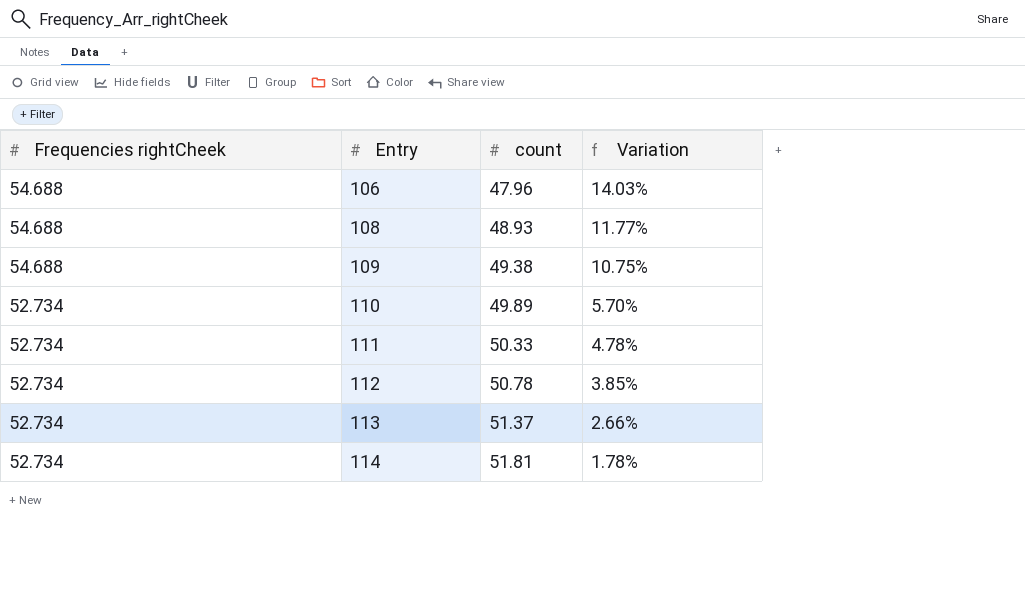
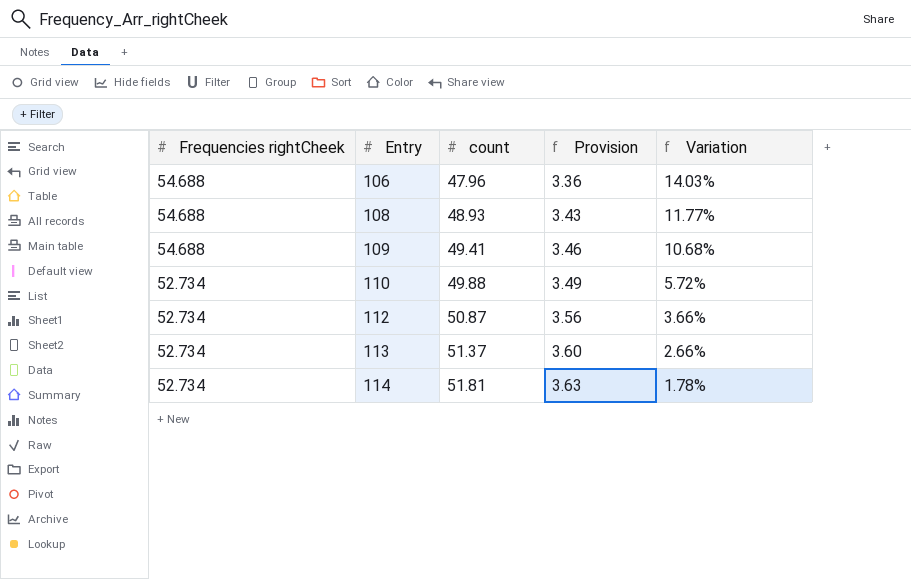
column Provision | formula: none -> [count] * 0.07
row 111: 52.734 | 50.33 | 4.78% -> none
109 | count: 49.38 -> 49.41
109 | Variation: 10.75% -> 10.68%
110 | count: 49.89 -> 49.88
110 | Variation: 5.70% -> 5.72%
112 | count: 50.78 -> 50.87
112 | Variation: 3.85% -> 3.66%

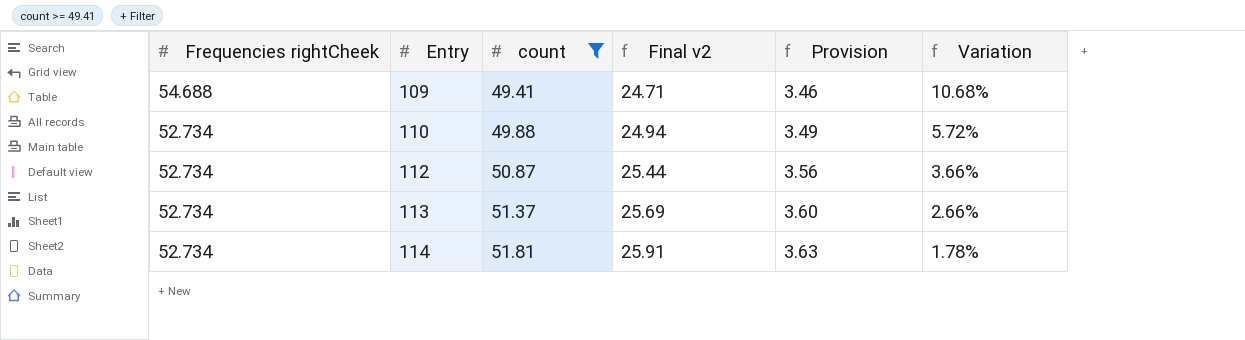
filter: none -> count >= 49.41
column Final v2 | formula: none -> [count] * 0.5

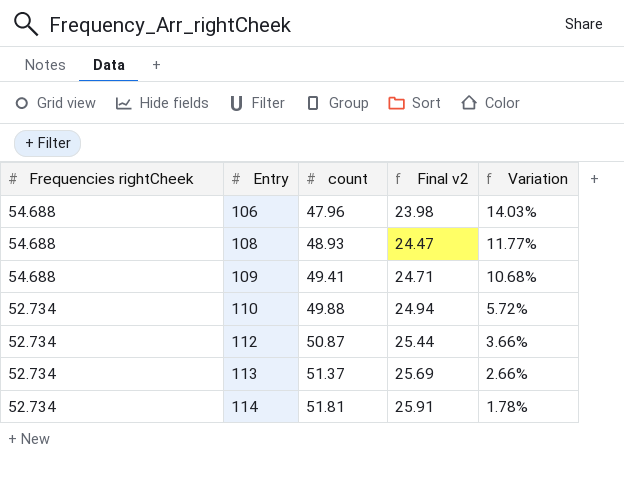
filter: count >= 49.41 -> none
column Provision | formula: [count] * 0.07 -> none

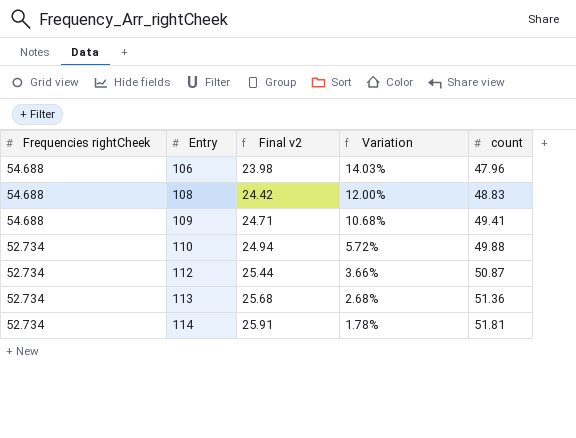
column count | position: 3 -> 5
108 | Final v2: 24.47 -> 24.42
108 | Variation: 11.77% -> 12.00%
108 | count: 48.93 -> 48.83
113 | Final v2: 25.69 -> 25.68
113 | Variation: 2.66% -> 2.68%
113 | count: 51.37 -> 51.36

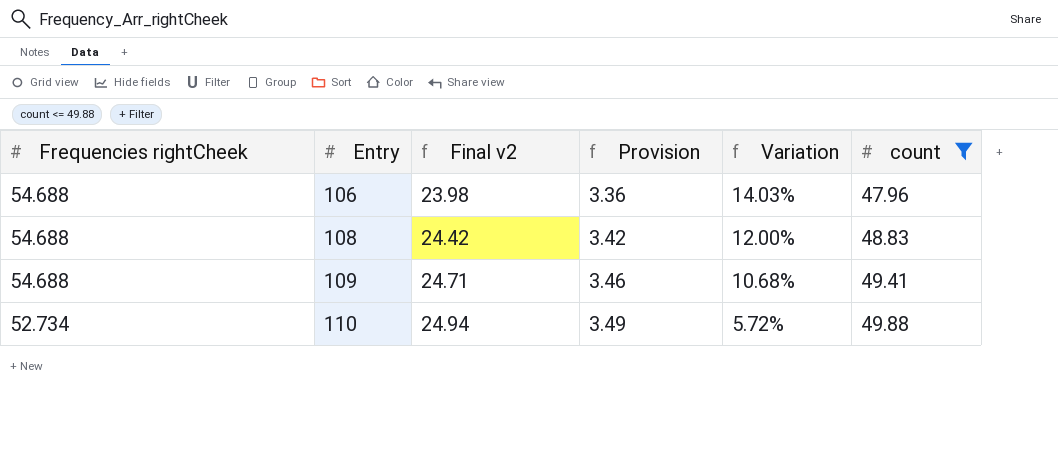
filter: none -> count <= 49.88
column Provision | formula: none -> [count] * 0.07

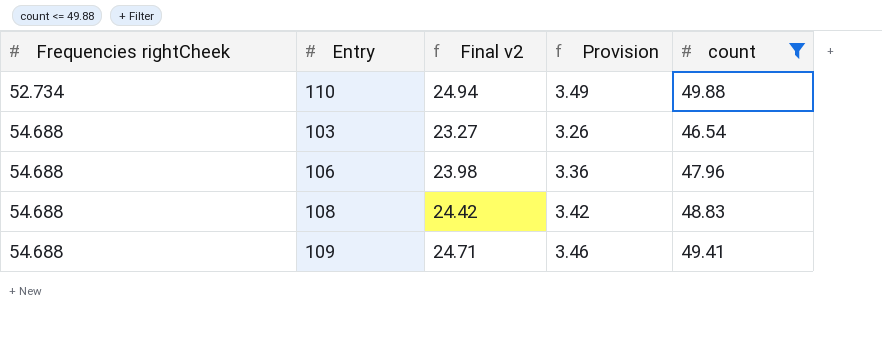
row order: Frequencies rightCheek descending -> Frequencies rightCheek ascending
column Variation | formula: ([Frequencies rightCheek] - [count]) / [count] -> none
row 103: none -> 54.688 | 23.27 | 3.26 | 46.54

